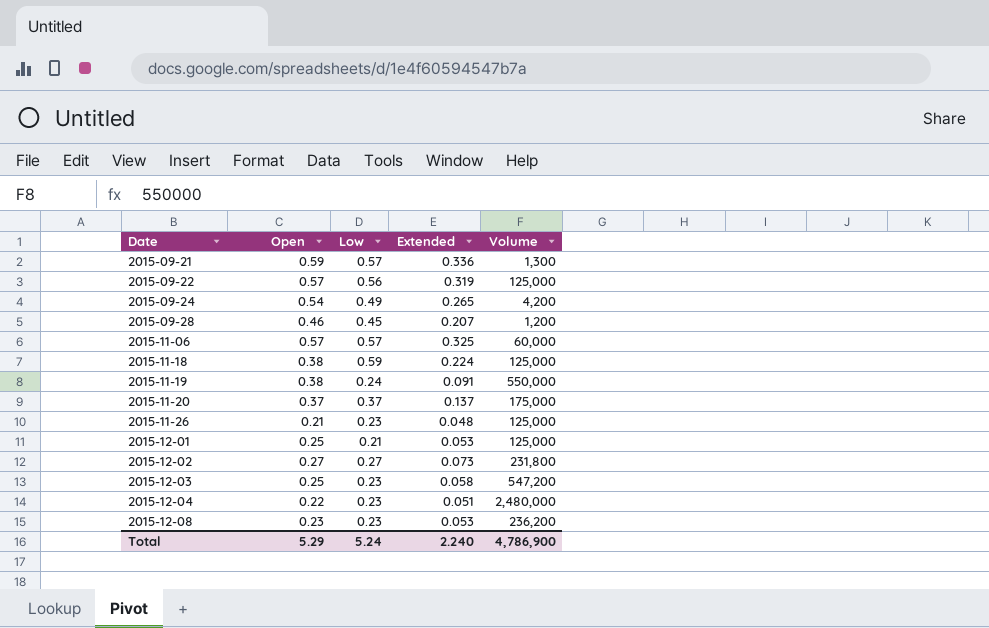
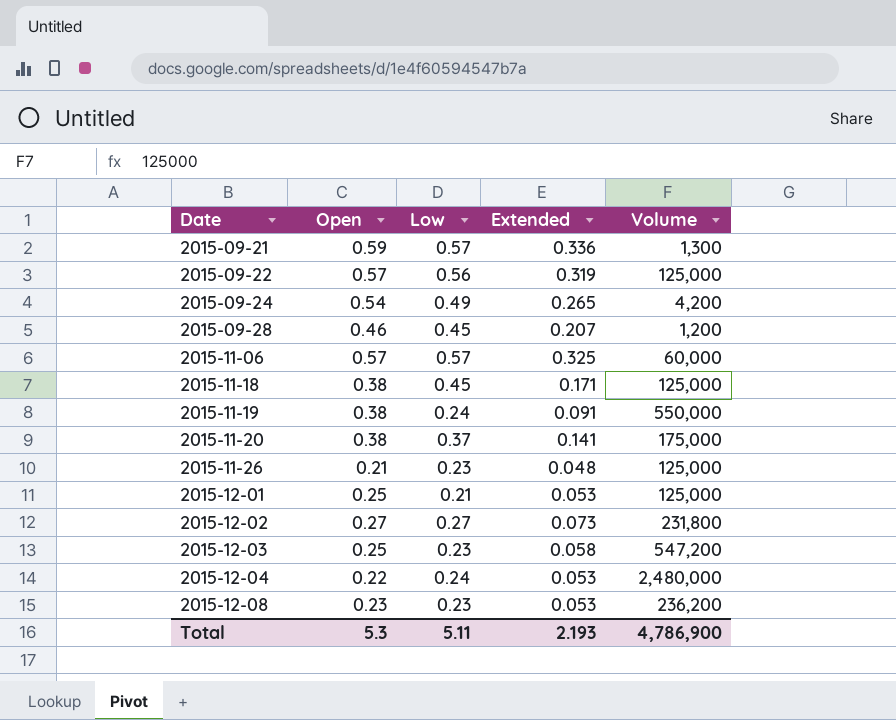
2015-11-18 | Low: 0.59 -> 0.45
2015-11-18 | Extended: 0.224 -> 0.171
2015-11-20 | Open: 0.37 -> 0.38
2015-11-20 | Extended: 0.137 -> 0.141
2015-12-04 | Low: 0.23 -> 0.24
2015-12-04 | Extended: 0.051 -> 0.053
Total | Open: 5.29 -> 5.3
Total | Low: 5.24 -> 5.11
Total | Extended: 2.240 -> 2.193

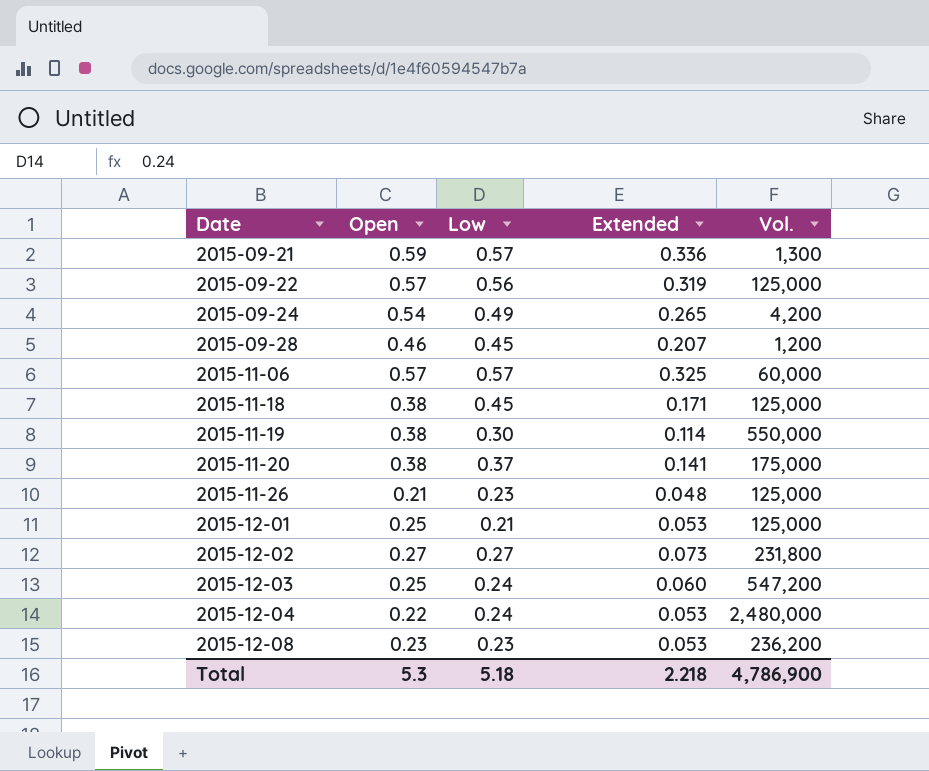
column name: Volume -> Vol.
2015-11-19 | Low: 0.24 -> 0.30
2015-11-19 | Extended: 0.091 -> 0.114
2015-12-03 | Low: 0.23 -> 0.24
2015-12-03 | Extended: 0.058 -> 0.060
Total | Low: 5.11 -> 5.18
Total | Extended: 2.193 -> 2.218

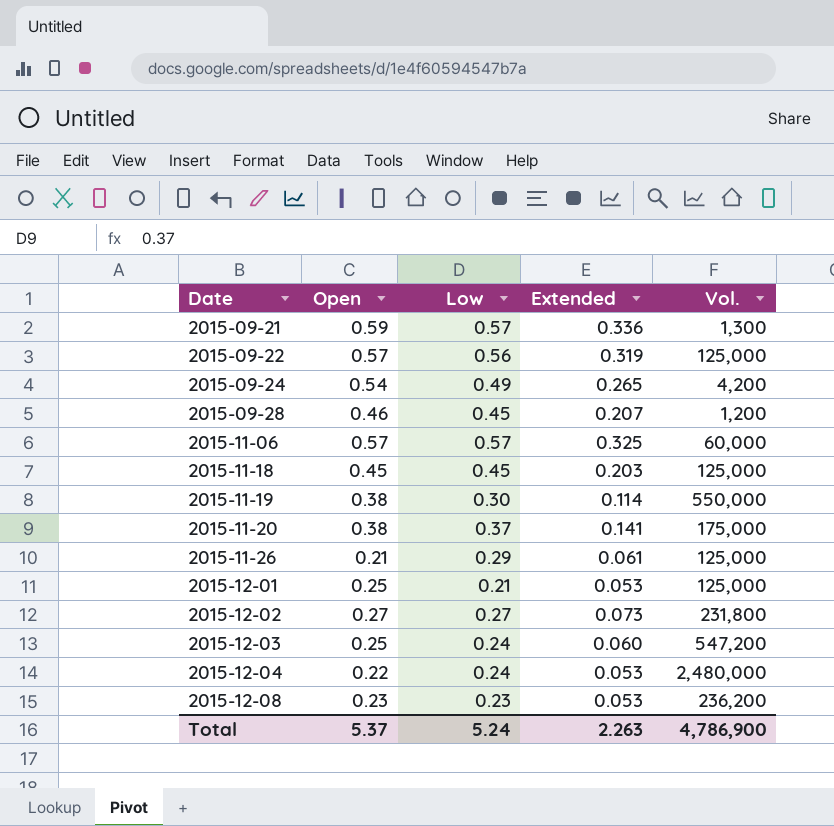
2015-11-18 | Open: 0.38 -> 0.45
2015-11-18 | Extended: 0.171 -> 0.203
2015-11-26 | Low: 0.23 -> 0.29
2015-11-26 | Extended: 0.048 -> 0.061
Total | Open: 5.3 -> 5.37
Total | Low: 5.18 -> 5.24
Total | Extended: 2.218 -> 2.263

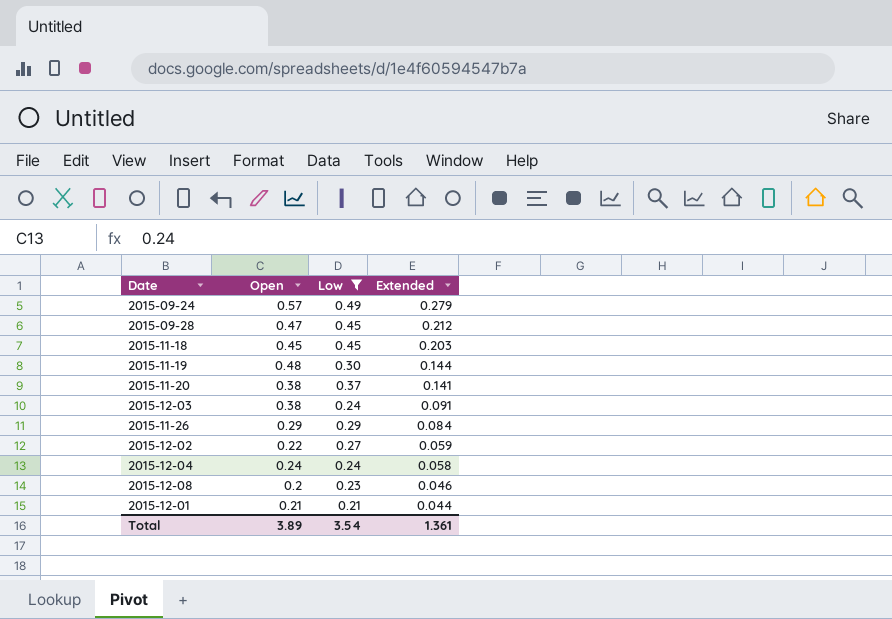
filter: none -> Low <= 0.49
row order: Date ascending -> Extended descending
column Vol. | position: 5 -> none
2015-09-24 | Open: 0.54 -> 0.57
2015-09-24 | Extended: 0.265 -> 0.279
2015-09-28 | Open: 0.46 -> 0.47
2015-09-28 | Extended: 0.207 -> 0.212
2015-11-19 | Open: 0.38 -> 0.48
2015-11-19 | Extended: 0.114 -> 0.144
2015-12-03 | Open: 0.25 -> 0.38
2015-12-03 | Extended: 0.060 -> 0.091
2015-11-26 | Open: 0.21 -> 0.29
2015-11-26 | Extended: 0.061 -> 0.084
2015-12-02 | Open: 0.27 -> 0.22
2015-12-02 | Extended: 0.073 -> 0.059
2015-12-04 | Open: 0.22 -> 0.24
2015-12-04 | Extended: 0.053 -> 0.058
2015-12-08 | Open: 0.23 -> 0.2
2015-12-08 | Extended: 0.053 -> 0.046
2015-12-01 | Open: 0.25 -> 0.21
2015-12-01 | Extended: 0.053 -> 0.044
Total | Open: 5.37 -> 3.89
Total | Low: 5.24 -> 3.54
Total | Extended: 2.263 -> 1.361

